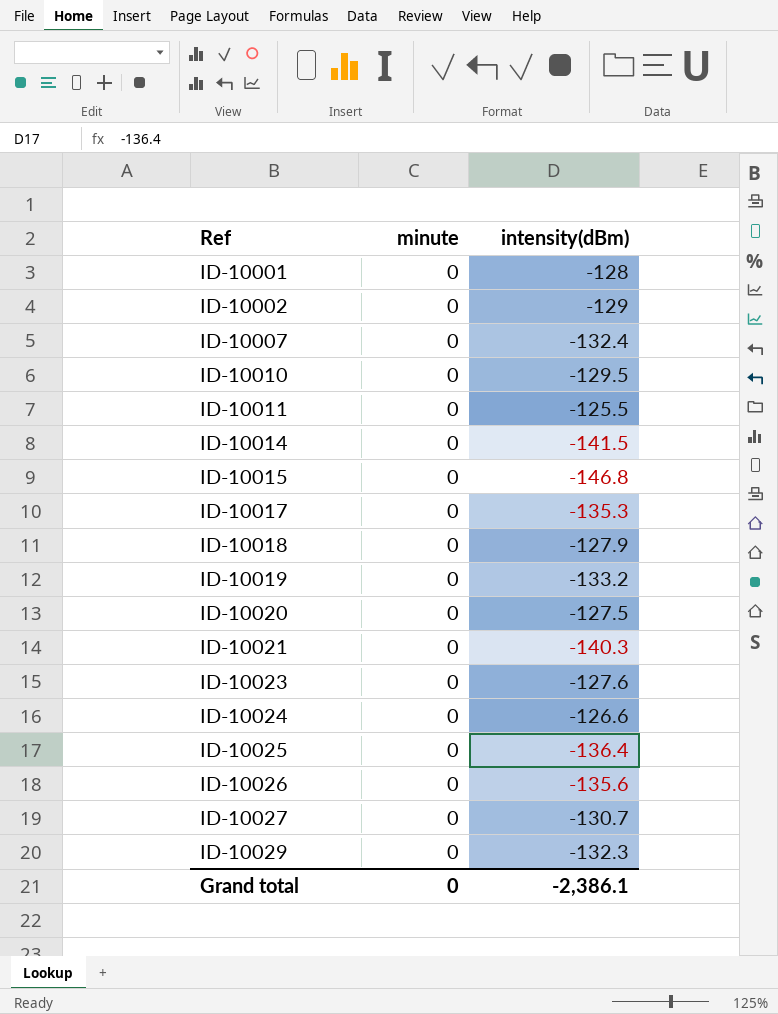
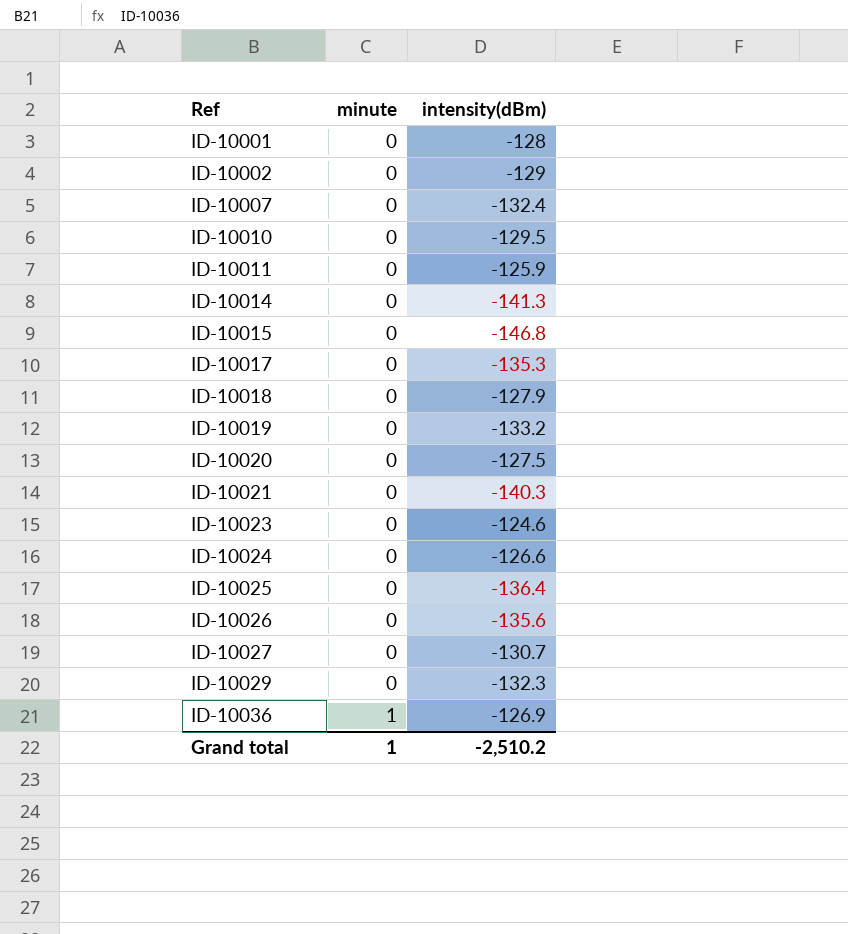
ID-10011 | intensity(dBm): -125.5 -> -125.9
ID-10014 | intensity(dBm): -141.5 -> -141.3
ID-10023 | intensity(dBm): -127.6 -> -124.6
row ID-10036: none -> 1 | -126.9
Grand total | minute: 0 -> 1
Grand total | intensity(dBm): -2,386.1 -> -2,510.2

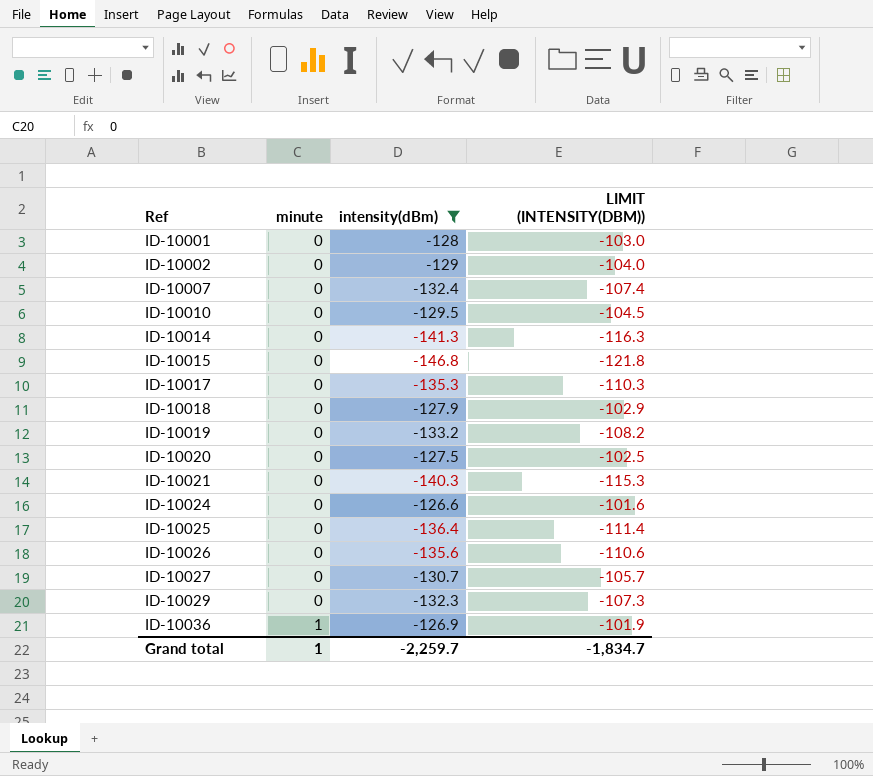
filter: none -> intensity(dBm) <= -126.6
column LIMIT (INTENSITY(DBM)) | formula: none -> [intensity(dBm)] + 25
Grand total | intensity(dBm): -2,510.2 -> -2,259.7

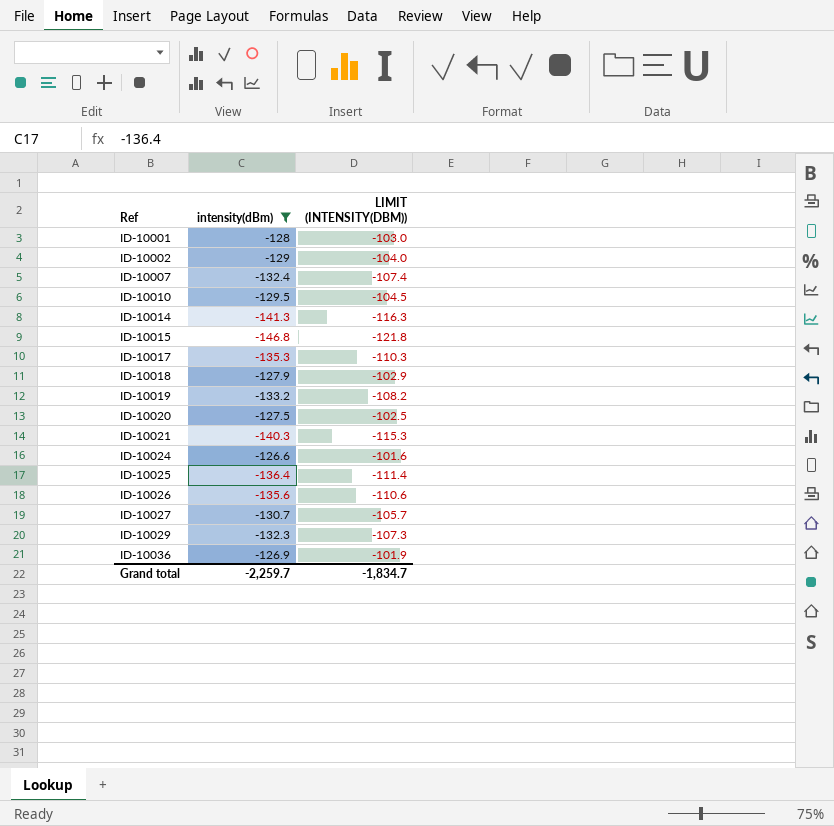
column minute | position: 2 -> none

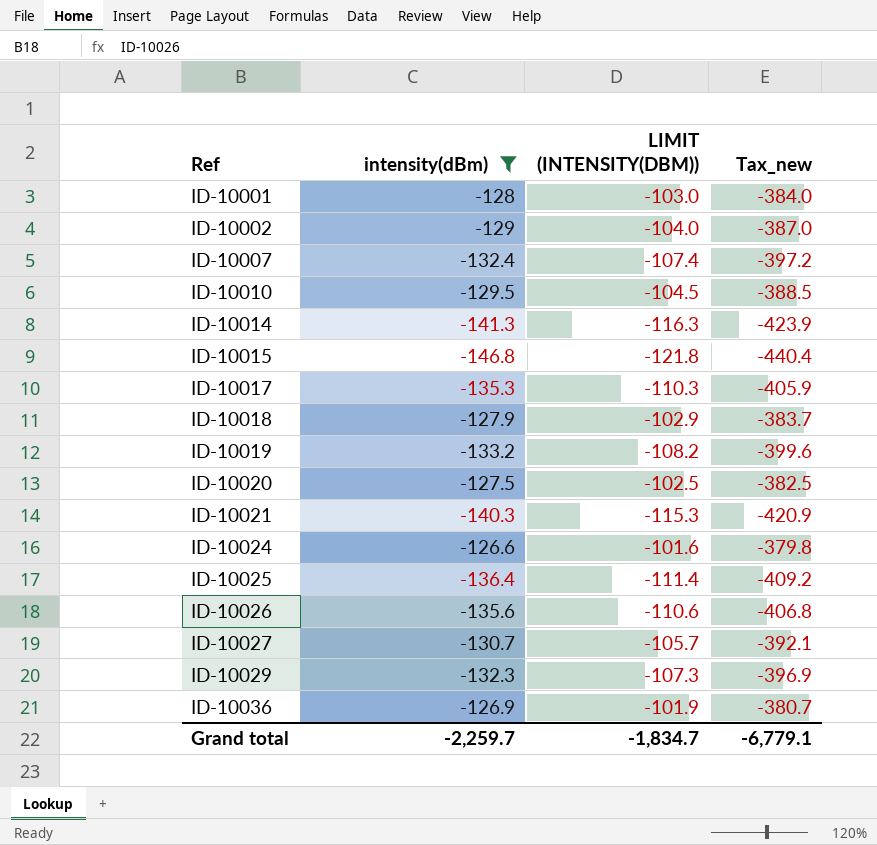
column Tax_new | formula: none -> [intensity(dBm)] * 3

